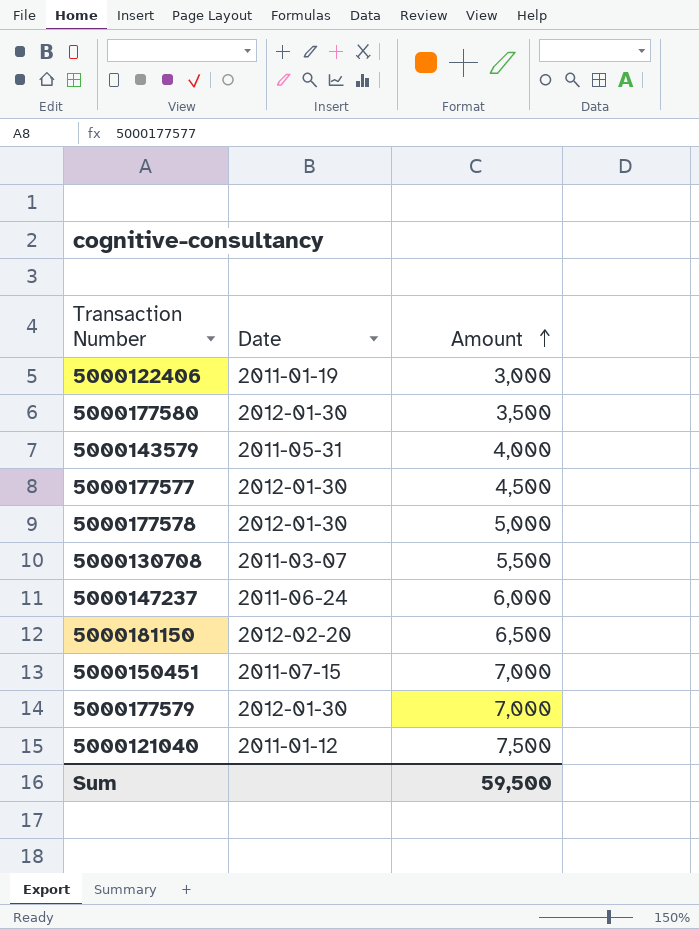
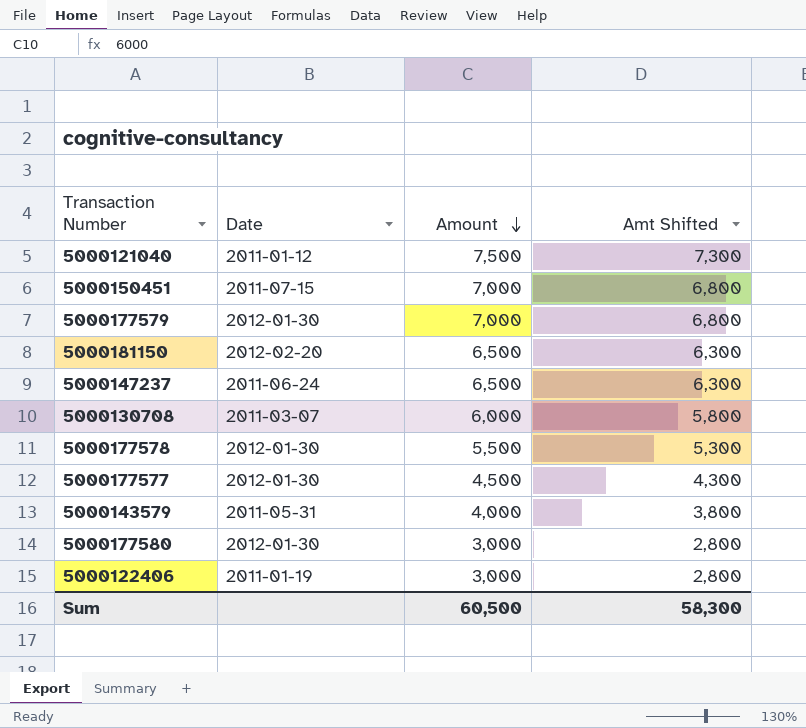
row order: Amount ascending -> Amount descending
column Amt Shifted | formula: none -> [Amount] - 200
5000147237 | Amount: 6,000 -> 6,500
5000130708 | Amount: 5,500 -> 6,000
5000177578 | Amount: 5,000 -> 5,500
5000177580 | Amount: 3,500 -> 3,000
Sum | Amount: 59,500 -> 60,500

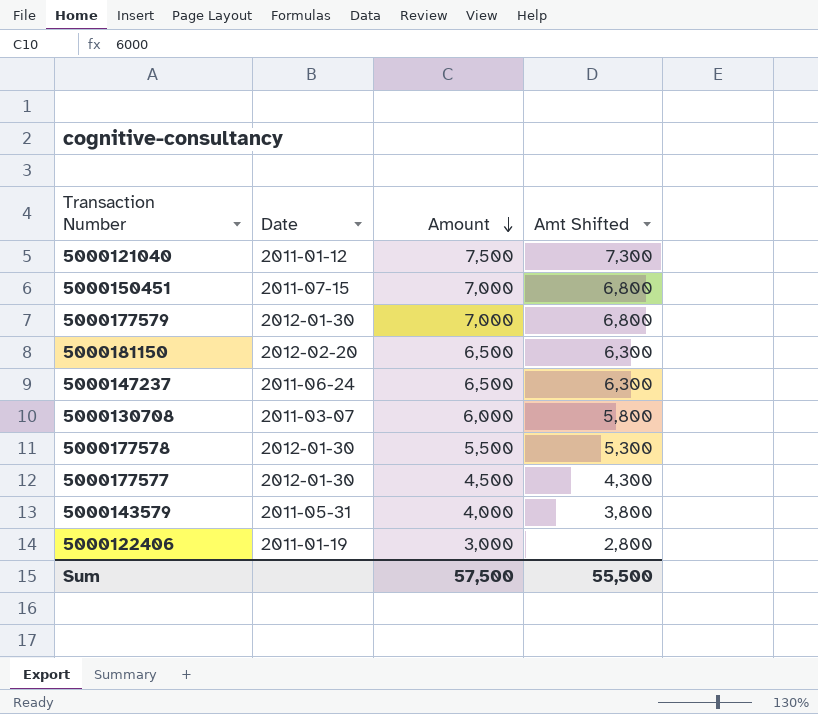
row 5000177580: 2012-01-30 | 3,000 | 2,800 -> none
Sum | Amount: 60,500 -> 57,500
Sum | Amt Shifted: 58,300 -> 55,500

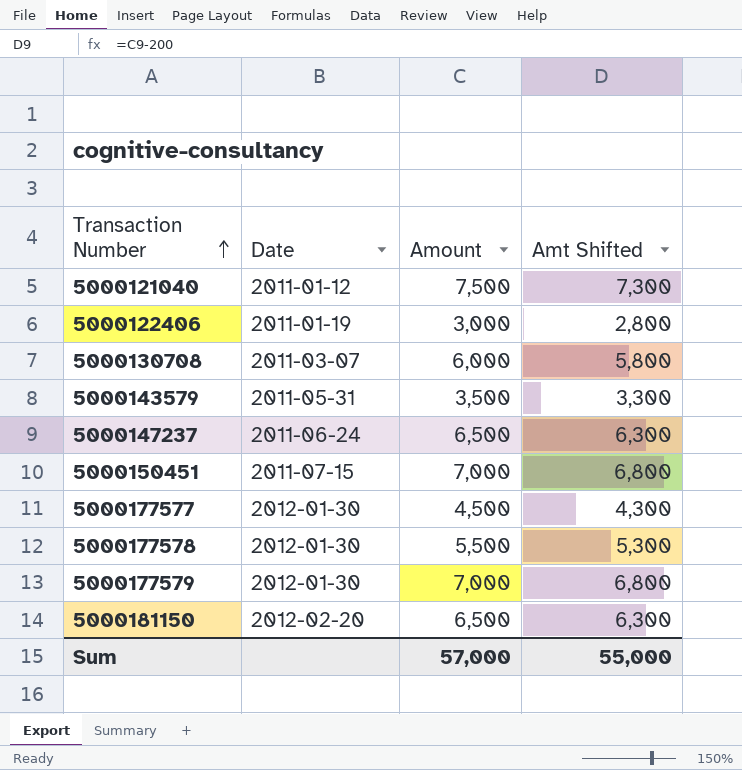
row order: Amount descending -> Transaction Number ascending
5000143579 | Amount: 4,000 -> 3,500
5000143579 | Amt Shifted: 3,800 -> 3,300
Sum | Amount: 57,500 -> 57,000
Sum | Amt Shifted: 55,500 -> 55,000

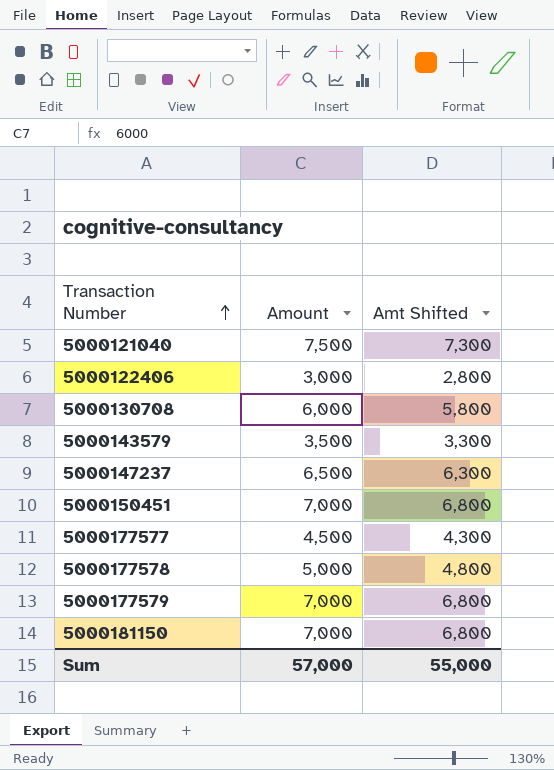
column Date | position: 2 -> none
5000177578 | Amount: 5,500 -> 5,000
5000177578 | Amt Shifted: 5,300 -> 4,800
5000181150 | Amount: 6,500 -> 7,000
5000181150 | Amt Shifted: 6,300 -> 6,800

